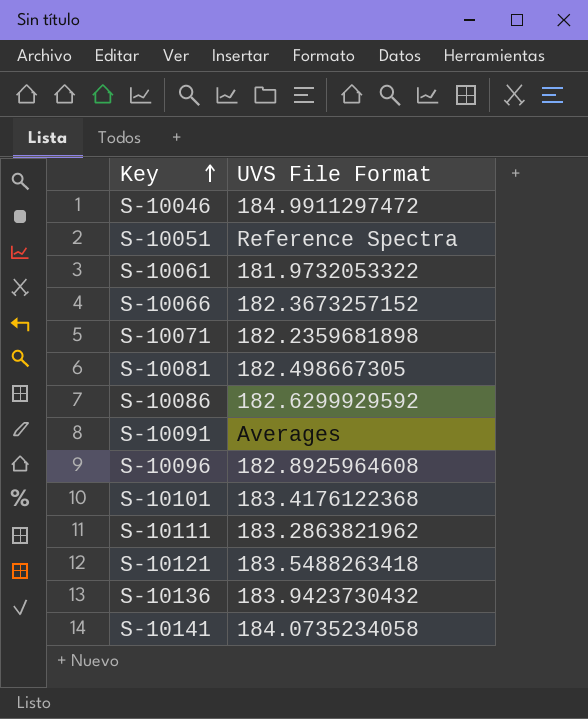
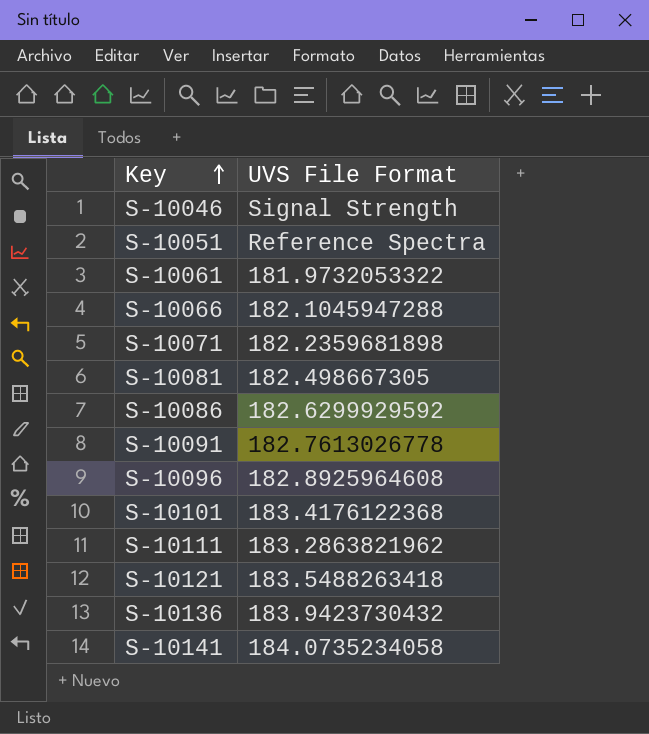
S-10046 | UVS File Format: 184.9911297472 -> Signal Strength
S-10066 | UVS File Format: 182.3673257152 -> 182.1045947288
S-10091 | UVS File Format: Averages -> 182.7613026778

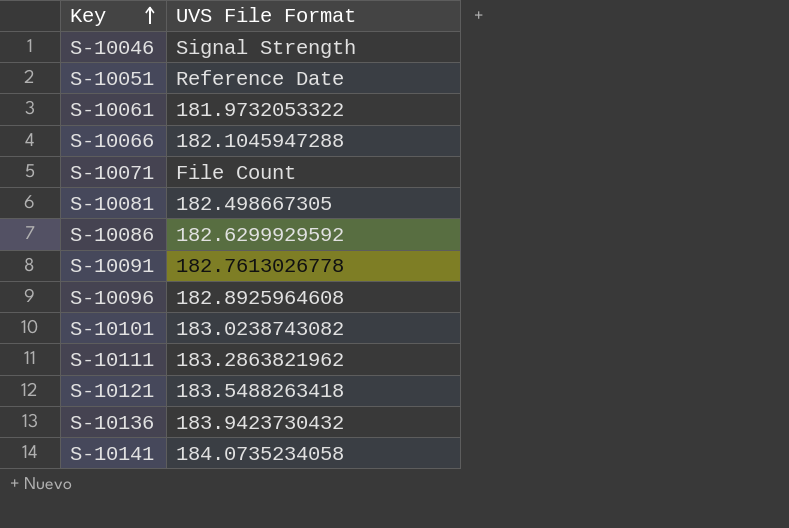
S-10051 | UVS File Format: Reference Spectra -> Reference Date
S-10071 | UVS File Format: 182.2359681898 -> File Count
S-10101 | UVS File Format: 183.4176122368 -> 183.0238743082

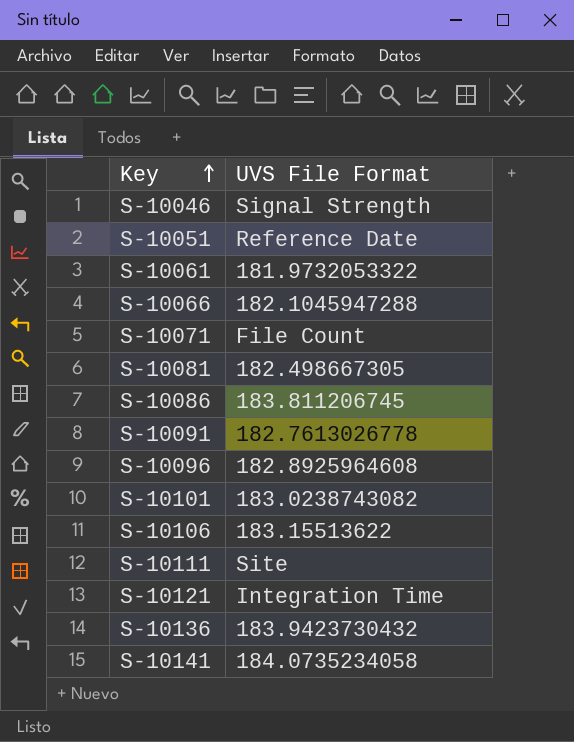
S-10086 | UVS File Format: 182.6299929592 -> 183.811206745
row S-10106: none -> 183.15513622
S-10111 | UVS File Format: 183.2863821962 -> Site
S-10121 | UVS File Format: 183.5488263418 -> Integration Time

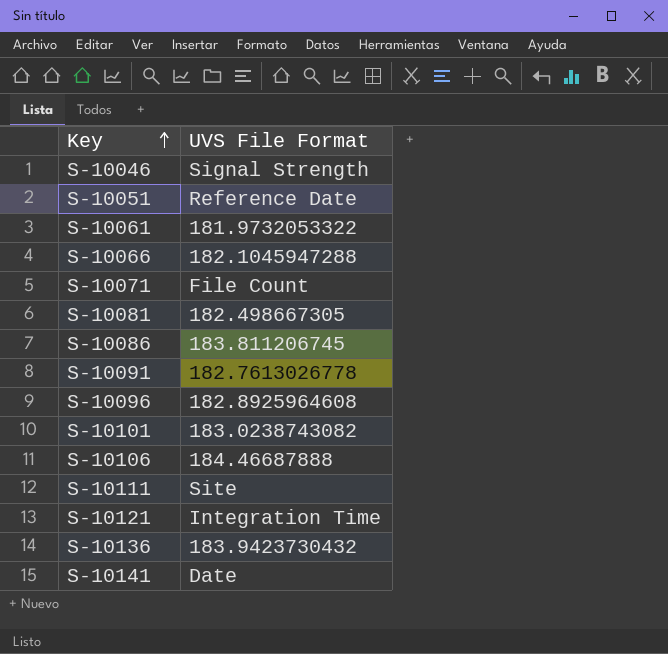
S-10106 | UVS File Format: 183.15513622 -> 184.46687888
S-10141 | UVS File Format: 184.0735234058 -> Date

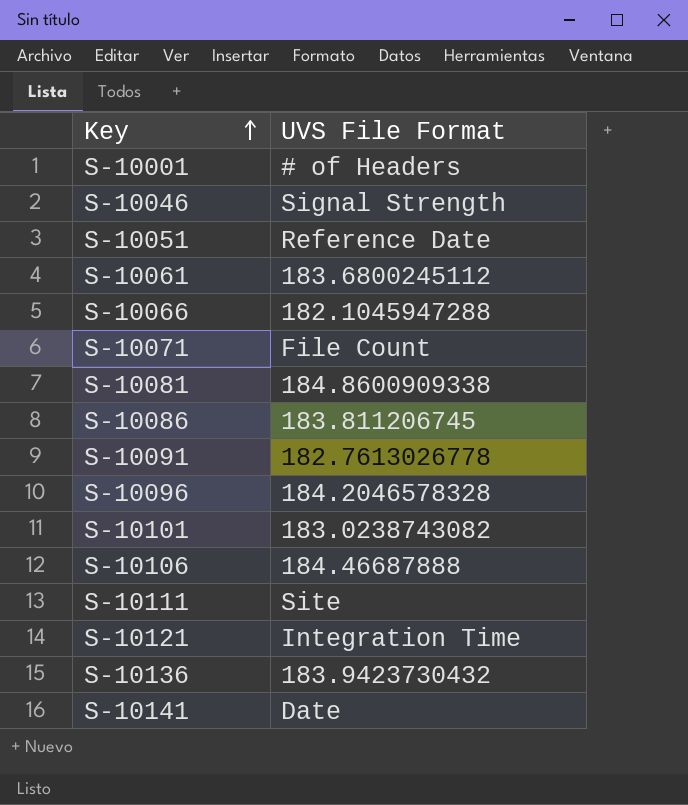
row S-10001: none -> # of Headers
S-10061 | UVS File Format: 181.9732053322 -> 183.6800245112
S-10081 | UVS File Format: 182.498667305 -> 184.8600909338
S-10096 | UVS File Format: 182.8925964608 -> 184.2046578328

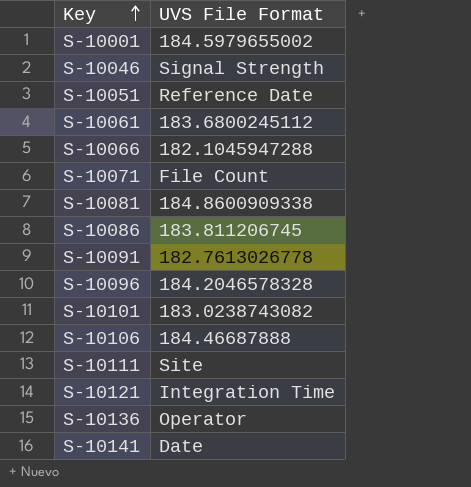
S-10001 | UVS File Format: # of Headers -> 184.5979655002
S-10136 | UVS File Format: 183.9423730432 -> Operator

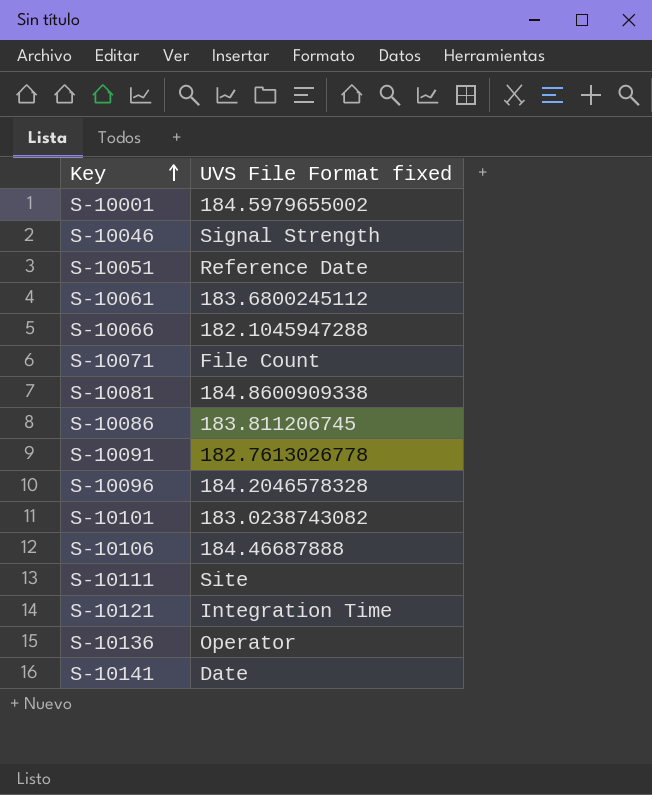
column name: UVS File Format -> UVS File Format fixed

